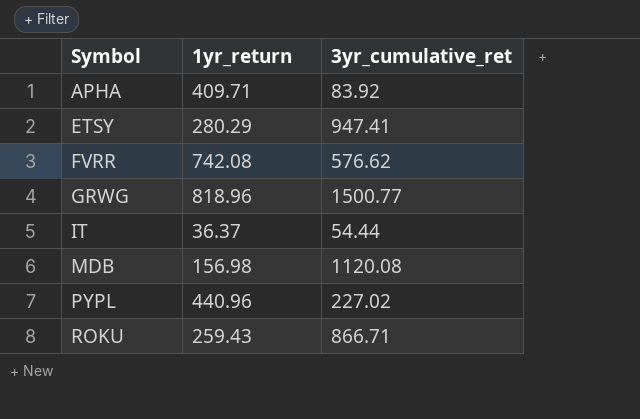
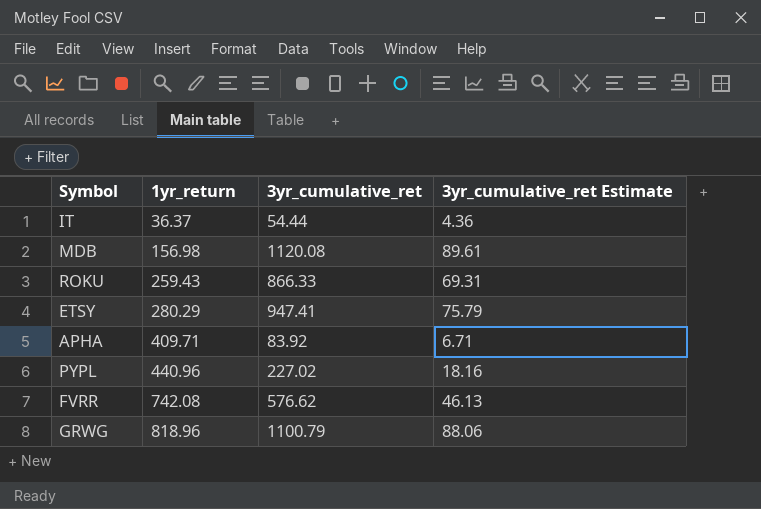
row order: Symbol ascending -> 1yr_return ascending
column 3yr_cumulative_ret Estimate | formula: none -> [3yr_cumulative_ret] * 0.08
ROKU | 3yr_cumulative_ret: 866.71 -> 866.33
GRWG | 3yr_cumulative_ret: 1500.77 -> 1100.79

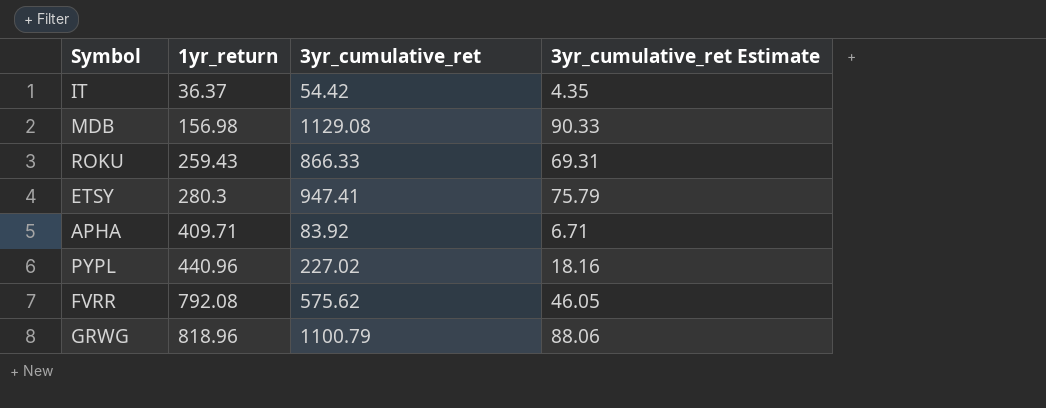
IT | 3yr_cumulative_ret: 54.44 -> 54.42
IT | 3yr_cumulative_ret Estimate: 4.36 -> 4.35
MDB | 3yr_cumulative_ret: 1120.08 -> 1129.08
MDB | 3yr_cumulative_ret Estimate: 89.61 -> 90.33
ETSY | 1yr_return: 280.29 -> 280.3
FVRR | 1yr_return: 742.08 -> 792.08
FVRR | 3yr_cumulative_ret: 576.62 -> 575.62
FVRR | 3yr_cumulative_ret Estimate: 46.13 -> 46.05

